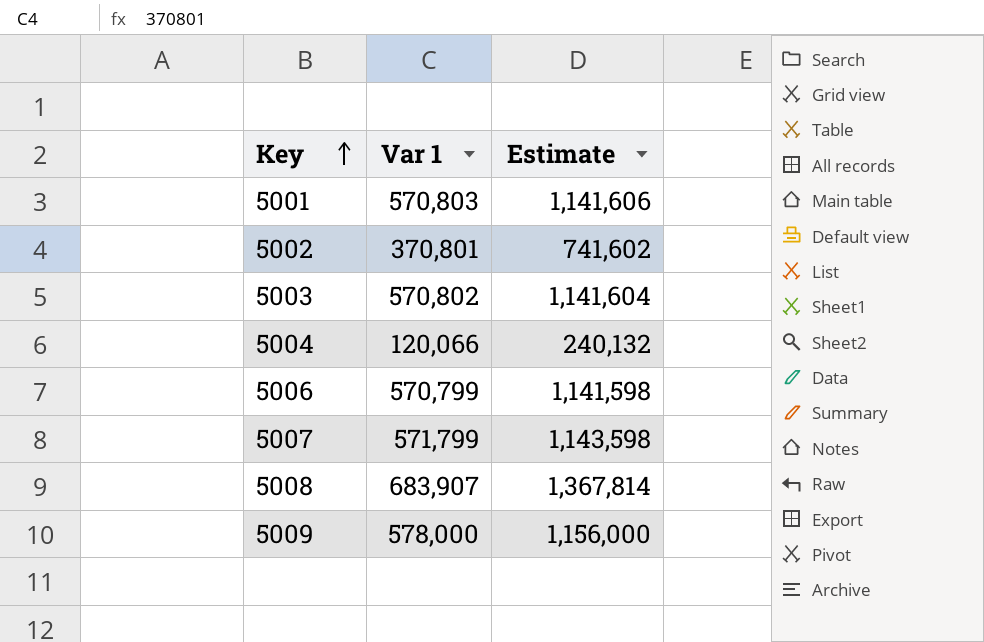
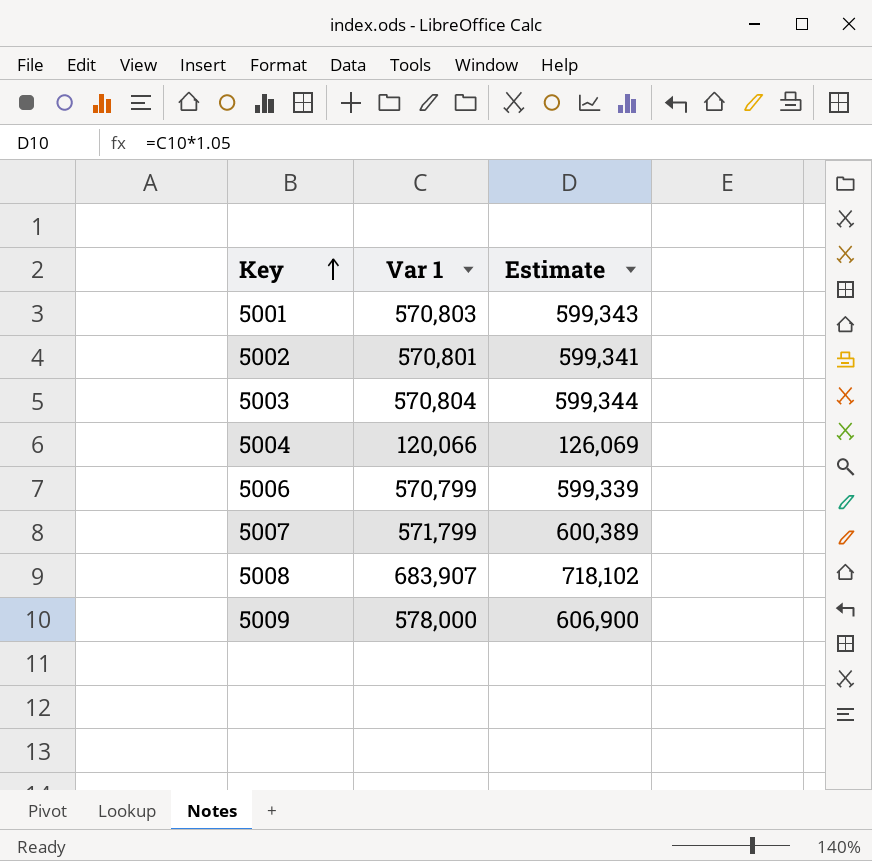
column Estimate | formula: [Var 1] * 2 -> [Var 1] * 1.05
5002 | Var 1: 370,801 -> 570,801
5003 | Var 1: 570,802 -> 570,804

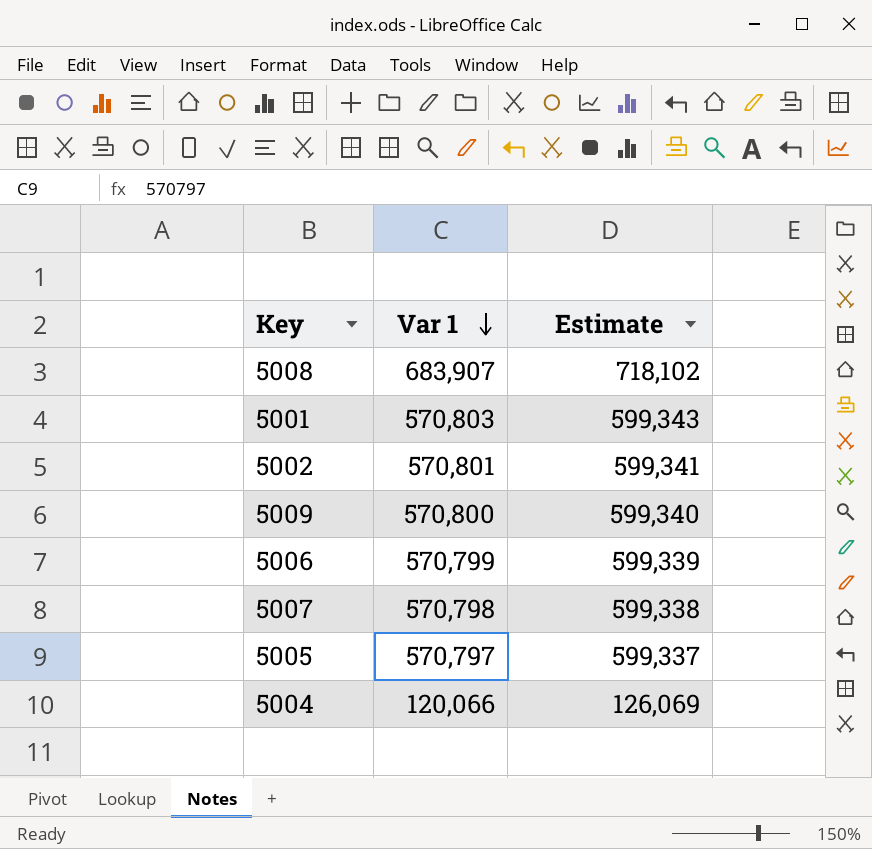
row order: Key ascending -> Var 1 descending
row 5003: 570,804 | 599,344 -> none
5009 | Var 1: 578,000 -> 570,800
5009 | Estimate: 606,900 -> 599,340
5007 | Var 1: 571,799 -> 570,798
5007 | Estimate: 600,389 -> 599,338
row 5005: none -> 570,797 | 599,337

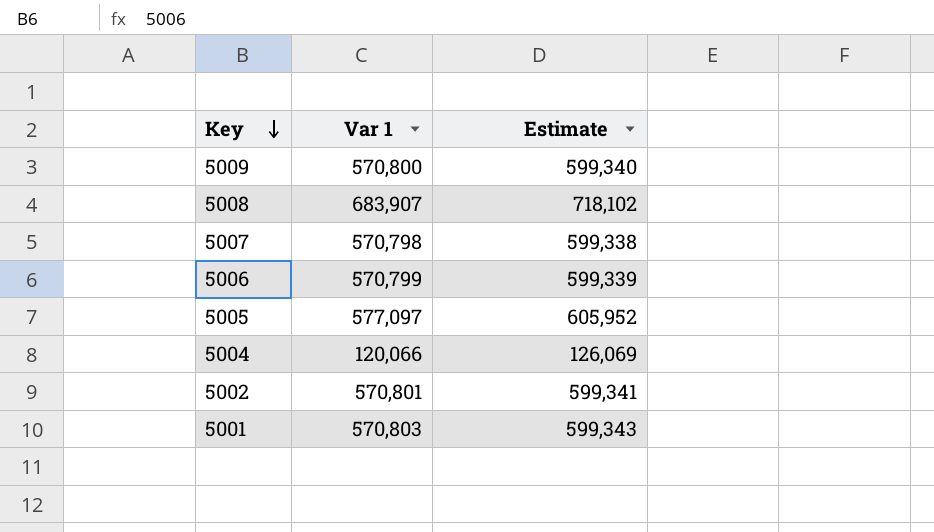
row order: Var 1 descending -> Key descending
5005 | Var 1: 570,797 -> 577,097
5005 | Estimate: 599,337 -> 605,952

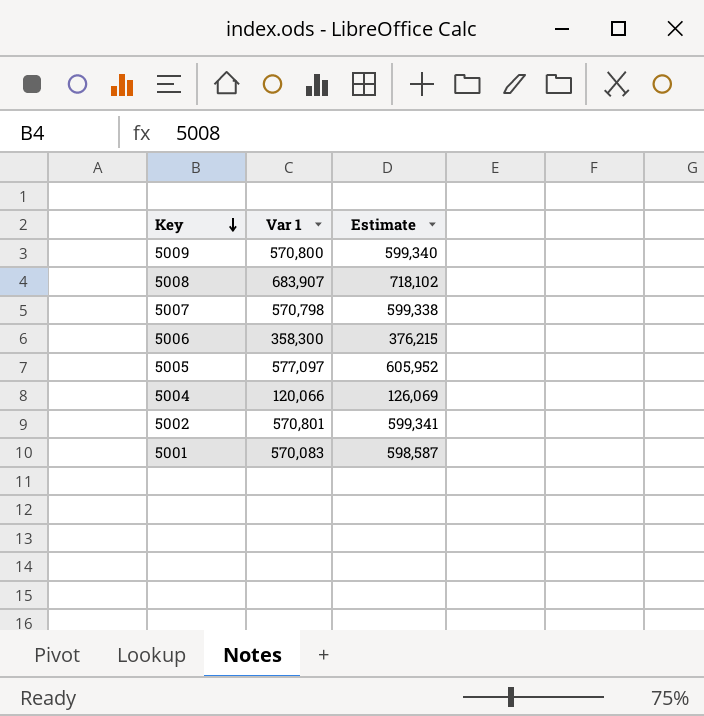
5006 | Var 1: 570,799 -> 358,300
5006 | Estimate: 599,339 -> 376,215
5001 | Var 1: 570,803 -> 570,083
5001 | Estimate: 599,343 -> 598,587

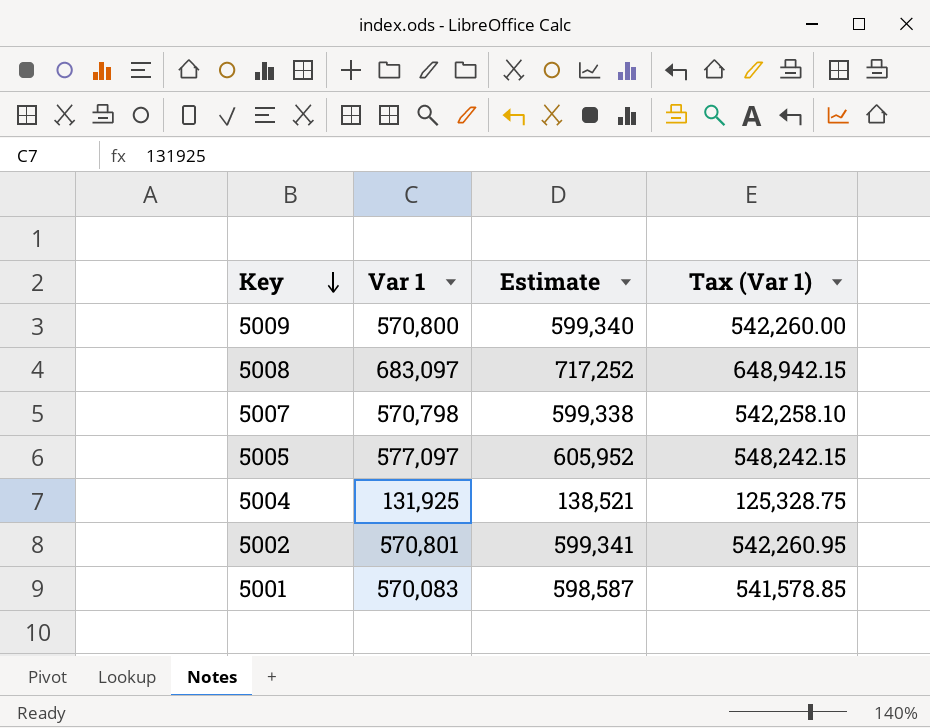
column Tax (Var 1) | formula: none -> [Var 1] * 0.95
row 5006: 358,300 | 376,215 -> none
5008 | Var 1: 683,907 -> 683,097
5008 | Estimate: 718,102 -> 717,252
5004 | Var 1: 120,066 -> 131,925
5004 | Estimate: 126,069 -> 138,521

